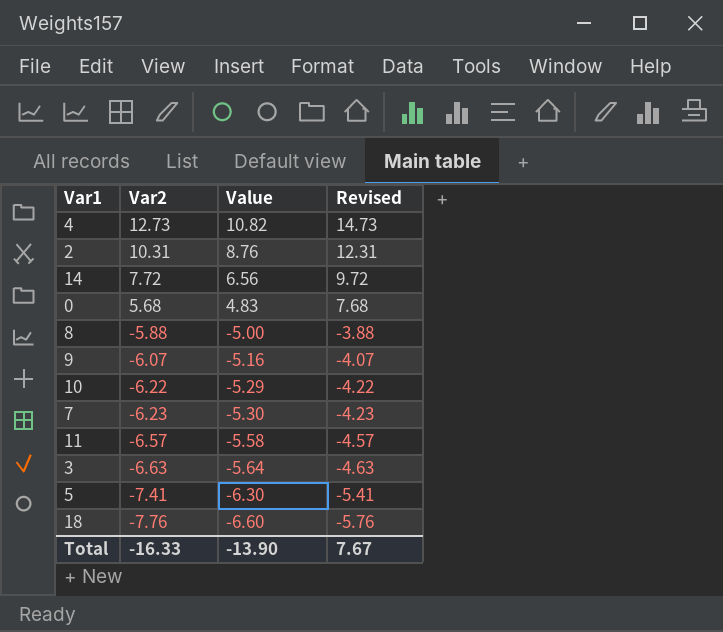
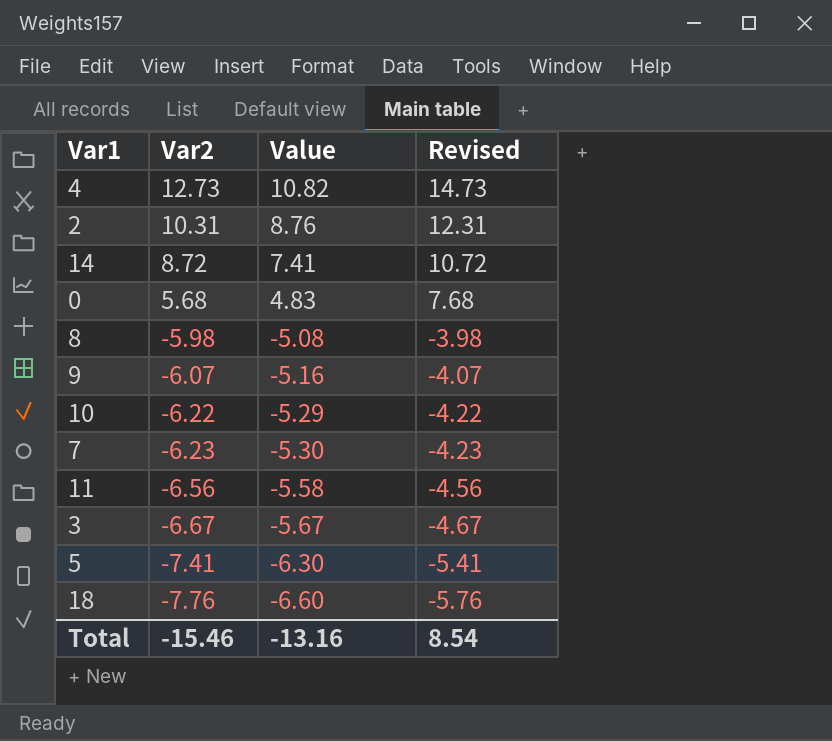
14 | Var2: 7.72 -> 8.72
14 | Value: 6.56 -> 7.41
14 | Revised: 9.72 -> 10.72
8 | Var2: -5.88 -> -5.98
8 | Value: -5.00 -> -5.08
8 | Revised: -3.88 -> -3.98
11 | Var2: -6.57 -> -6.56
11 | Revised: -4.57 -> -4.56
3 | Var2: -6.63 -> -6.67
3 | Value: -5.64 -> -5.67
3 | Revised: -4.63 -> -4.67
Total | Var2: -16.33 -> -15.46
Total | Value: -13.90 -> -13.16
Total | Revised: 7.67 -> 8.54

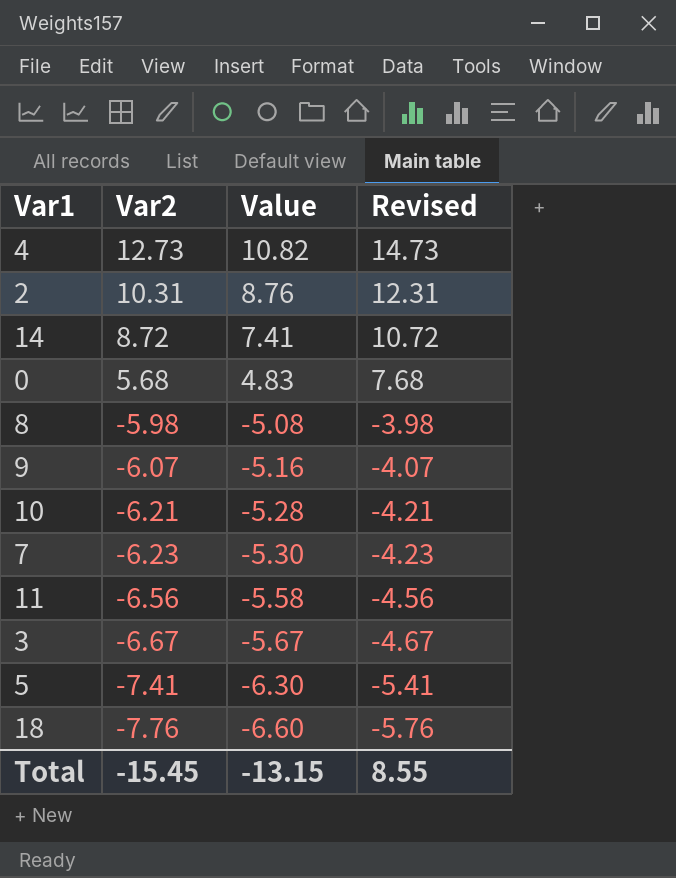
10 | Var2: -6.22 -> -6.21
10 | Value: -5.29 -> -5.28
10 | Revised: -4.22 -> -4.21
Total | Var2: -15.46 -> -15.45
Total | Value: -13.16 -> -13.15
Total | Revised: 8.54 -> 8.55

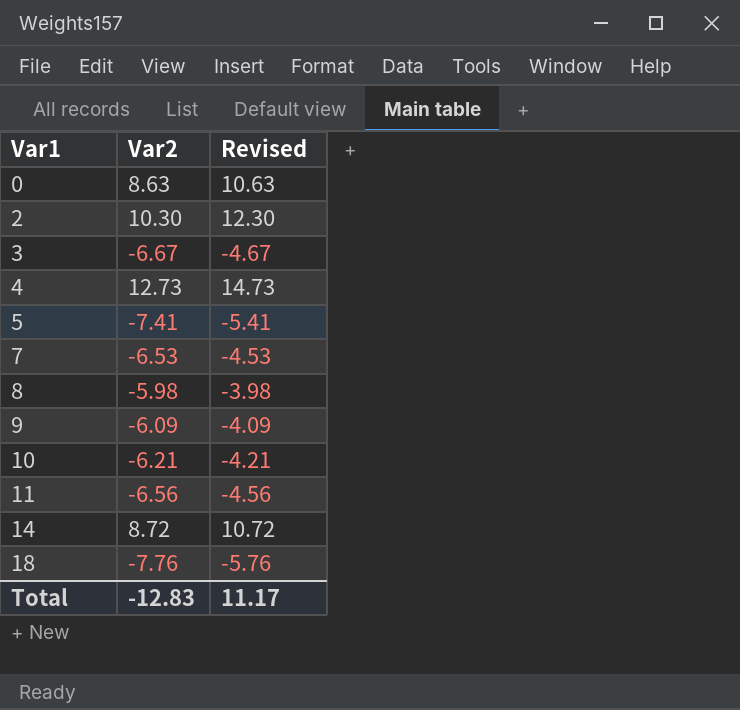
row order: Var2 descending -> Var1 ascending
column Value | formula: [Var2] * 0.85 -> none
0 | Var2: 5.68 -> 8.63
0 | Revised: 7.68 -> 10.63
2 | Var2: 10.31 -> 10.30
2 | Revised: 12.31 -> 12.30
7 | Var2: -6.23 -> -6.53
7 | Revised: -4.23 -> -4.53
9 | Var2: -6.07 -> -6.09
9 | Revised: -4.07 -> -4.09
Total | Var2: -15.45 -> -12.83
Total | Revised: 8.55 -> 11.17

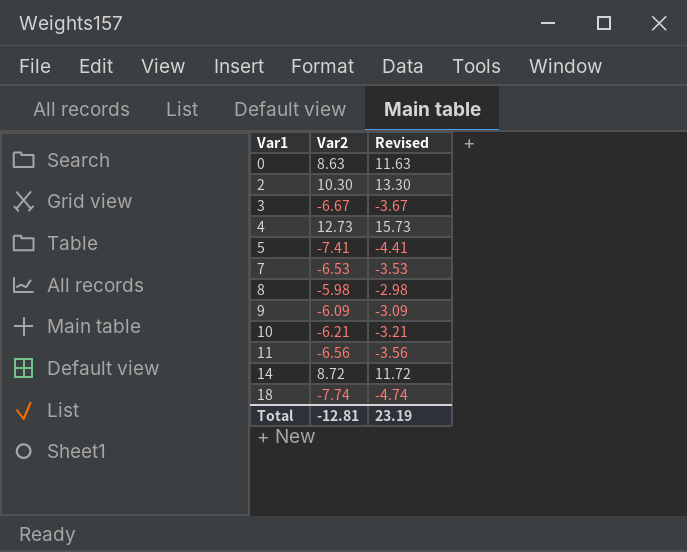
column Revised | formula: [Var2] + 2 -> [Var2] + 3
18 | Var2: -7.76 -> -7.74
Total | Var2: -12.83 -> -12.81
Total | Revised: 11.17 -> 23.19

